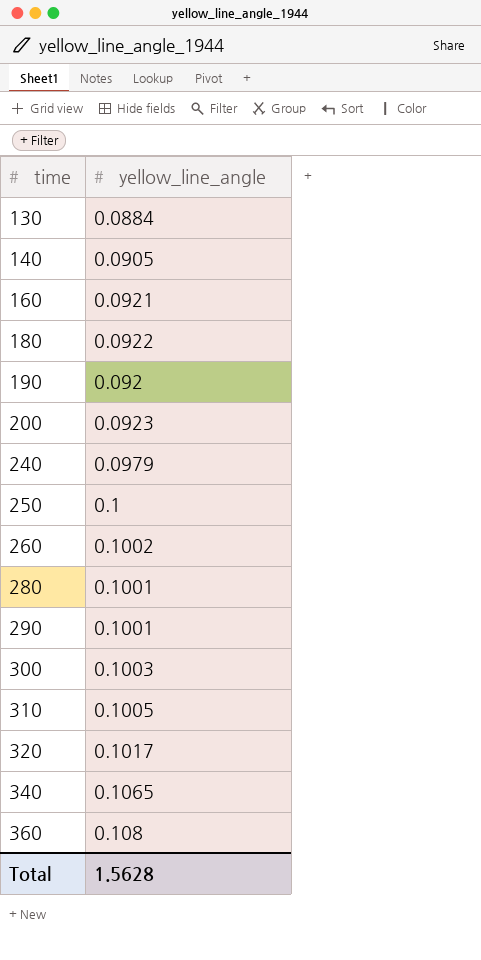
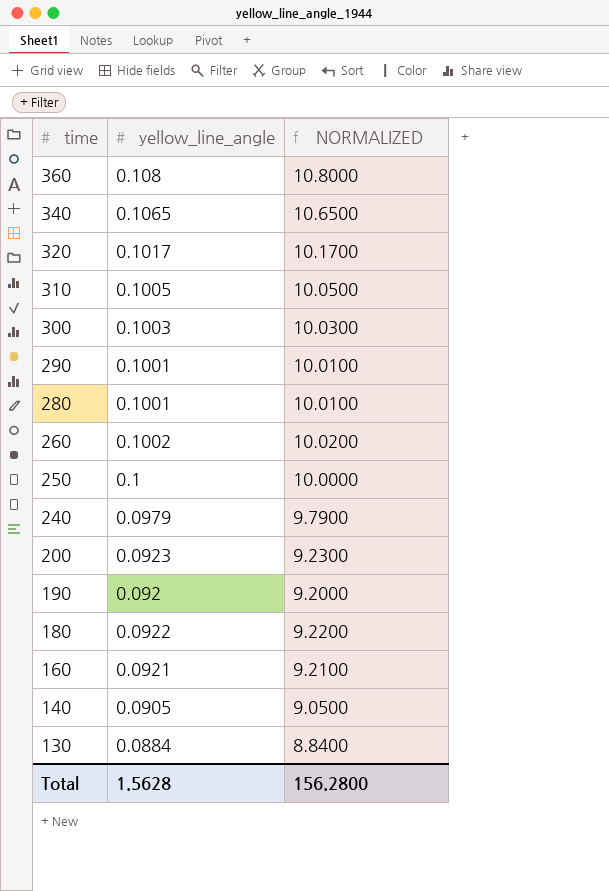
row order: time ascending -> time descending
column NORMALIZED | formula: none -> [yellow_line_angle] * 100

